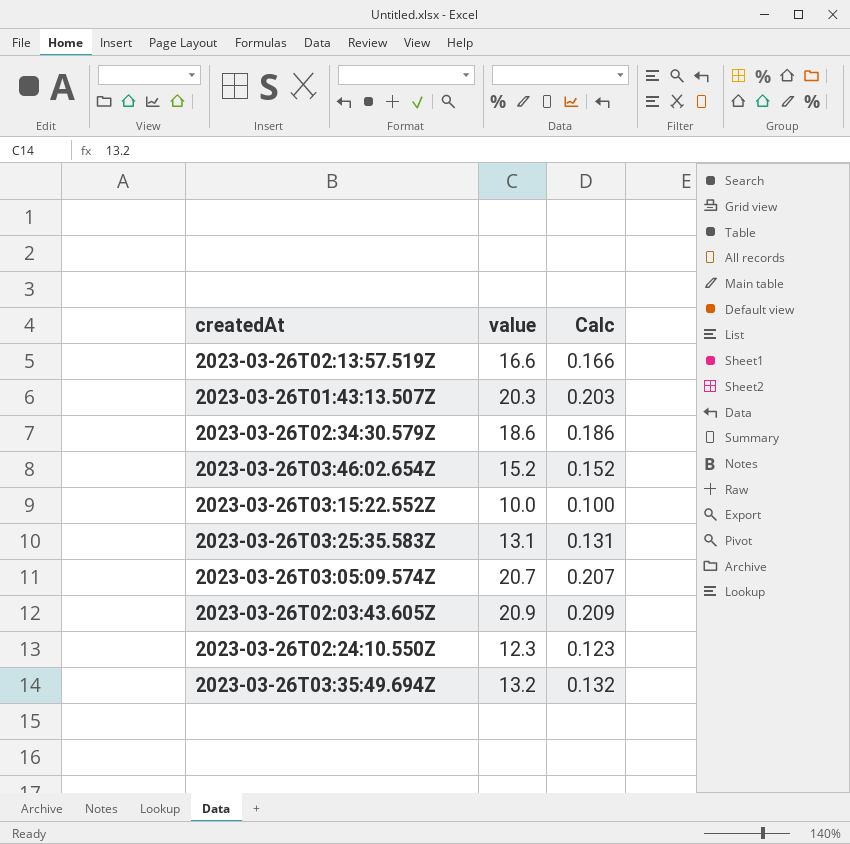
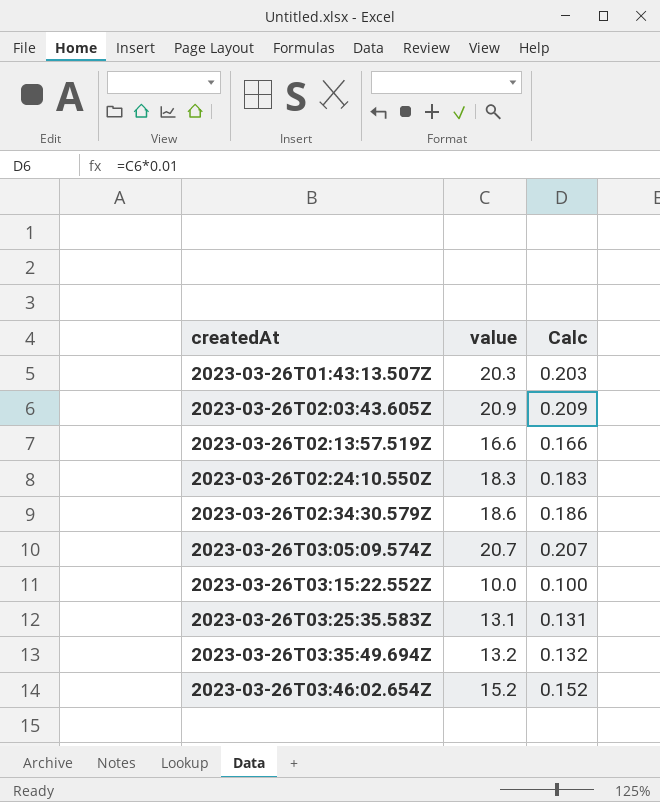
row order: none -> createdAt ascending
2023-03-26T02:24:10.550Z | value: 12.3 -> 18.3
2023-03-26T02:24:10.550Z | Calc: 0.123 -> 0.183

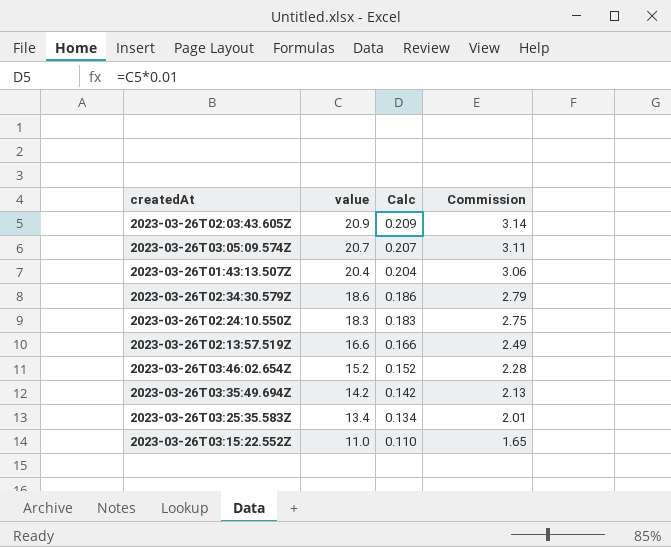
row order: createdAt ascending -> value descending
column Commission | formula: none -> [value] * 0.15
2023-03-26T01:43:13.507Z | value: 20.3 -> 20.4
2023-03-26T01:43:13.507Z | Calc: 0.203 -> 0.204
2023-03-26T03:35:49.694Z | value: 13.2 -> 14.2
2023-03-26T03:35:49.694Z | Calc: 0.132 -> 0.142
2023-03-26T03:25:35.583Z | value: 13.1 -> 13.4
2023-03-26T03:25:35.583Z | Calc: 0.131 -> 0.134
2023-03-26T03:15:22.552Z | value: 10.0 -> 11.0
2023-03-26T03:15:22.552Z | Calc: 0.100 -> 0.110

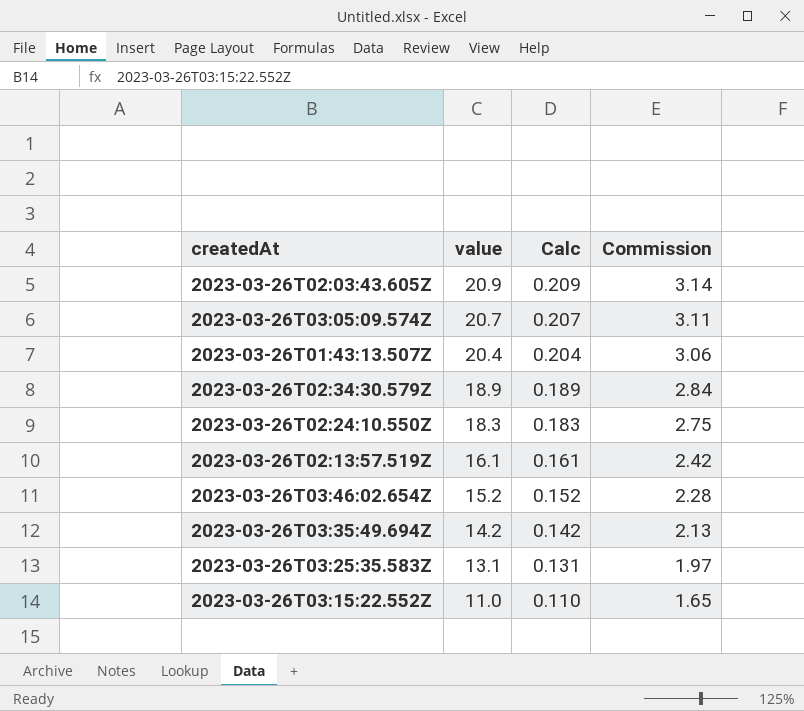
2023-03-26T02:34:30.579Z | value: 18.6 -> 18.9
2023-03-26T02:34:30.579Z | Calc: 0.186 -> 0.189
2023-03-26T02:34:30.579Z | Commission: 2.79 -> 2.84
2023-03-26T02:13:57.519Z | value: 16.6 -> 16.1
2023-03-26T02:13:57.519Z | Calc: 0.166 -> 0.161
2023-03-26T02:13:57.519Z | Commission: 2.49 -> 2.42
2023-03-26T03:25:35.583Z | value: 13.4 -> 13.1
2023-03-26T03:25:35.583Z | Calc: 0.134 -> 0.131
2023-03-26T03:25:35.583Z | Commission: 2.01 -> 1.97

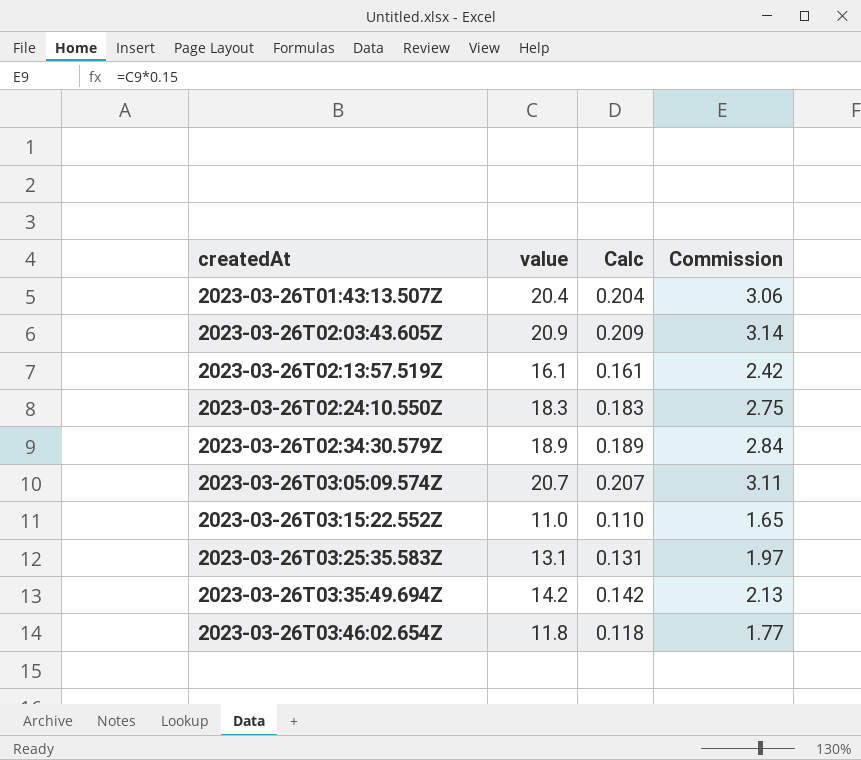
row order: value descending -> createdAt ascending
2023-03-26T03:46:02.654Z | value: 15.2 -> 11.8
2023-03-26T03:46:02.654Z | Calc: 0.152 -> 0.118
2023-03-26T03:46:02.654Z | Commission: 2.28 -> 1.77

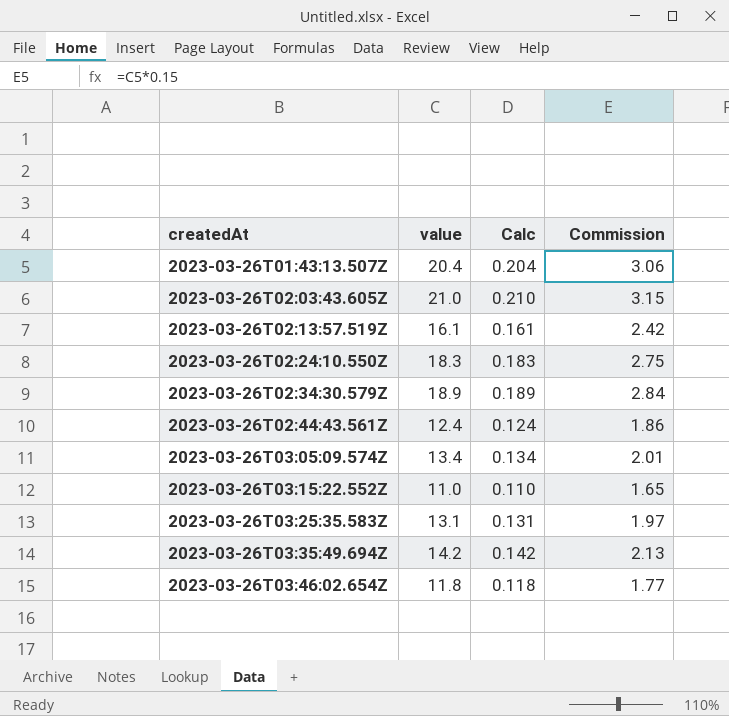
2023-03-26T02:03:43.605Z | value: 20.9 -> 21.0
2023-03-26T02:03:43.605Z | Calc: 0.209 -> 0.210
2023-03-26T02:03:43.605Z | Commission: 3.14 -> 3.15
row 2023-03-26T02:44:43.561Z: none -> 12.4 | 0.124 | 1.86
2023-03-26T03:05:09.574Z | value: 20.7 -> 13.4
2023-03-26T03:05:09.574Z | Calc: 0.207 -> 0.134
2023-03-26T03:05:09.574Z | Commission: 3.11 -> 2.01

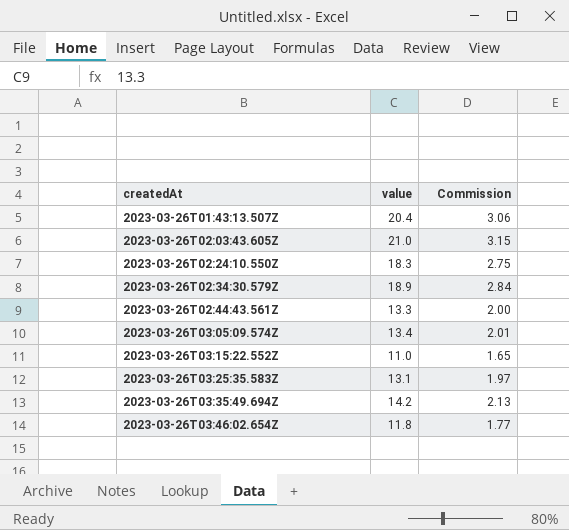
column Calc | formula: [value] * 0.01 -> none
row 2023-03-26T02:13:57.519Z: 16.1 | 0.161 | 2.42 -> none
2023-03-26T02:44:43.561Z | value: 12.4 -> 13.3
2023-03-26T02:44:43.561Z | Commission: 1.86 -> 2.00

